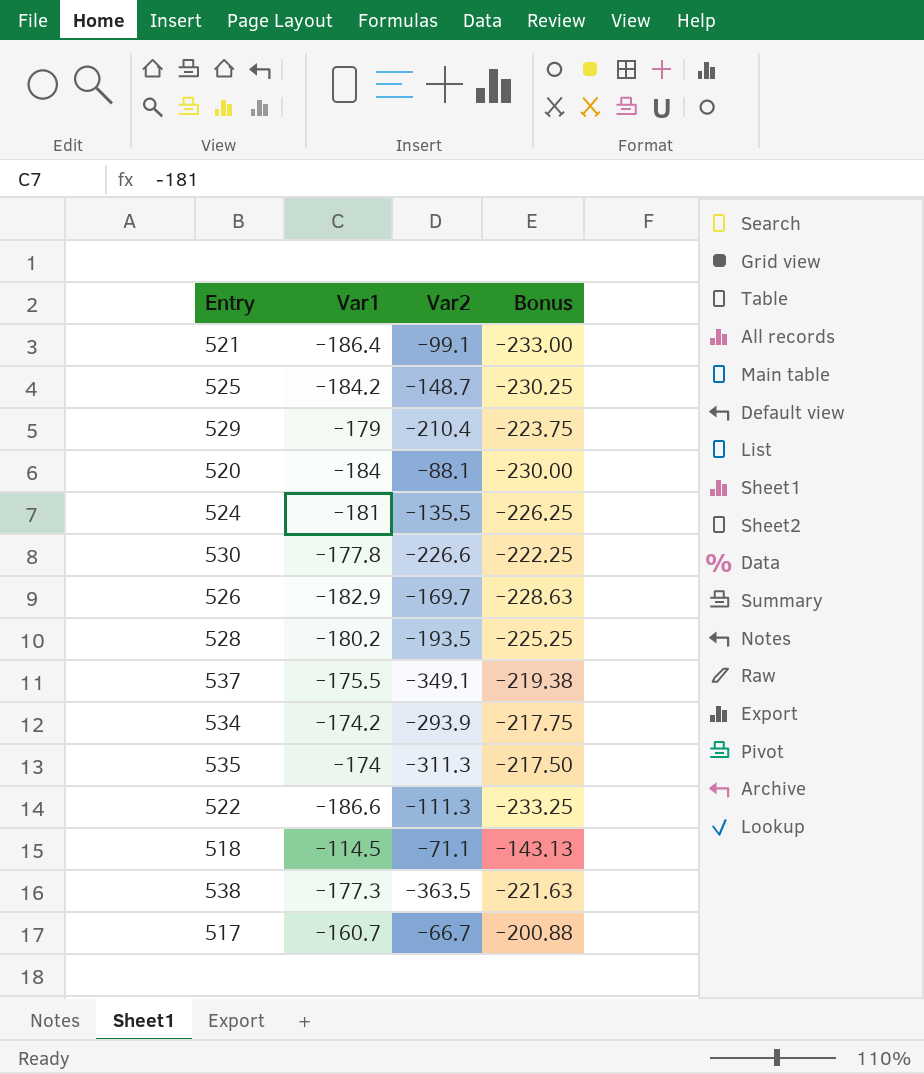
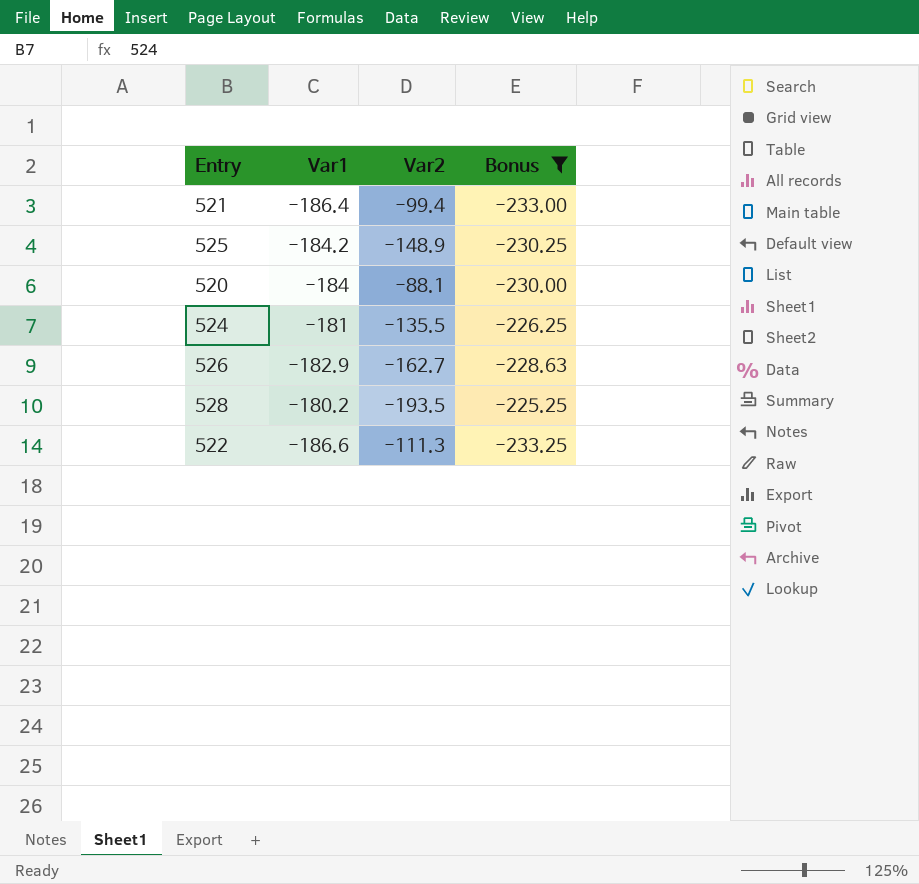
filter: none -> Bonus <= -225.25
521 | Var2: -99.1 -> -99.4
525 | Var2: -148.7 -> -148.9
526 | Var2: -169.7 -> -162.7

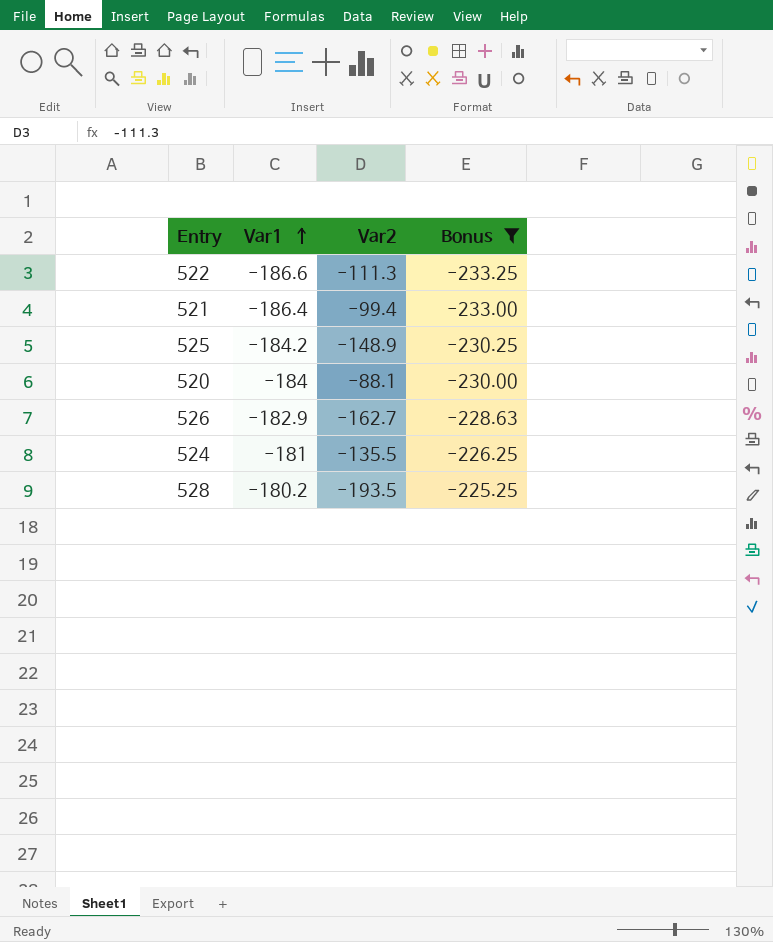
row order: none -> Var1 ascending

